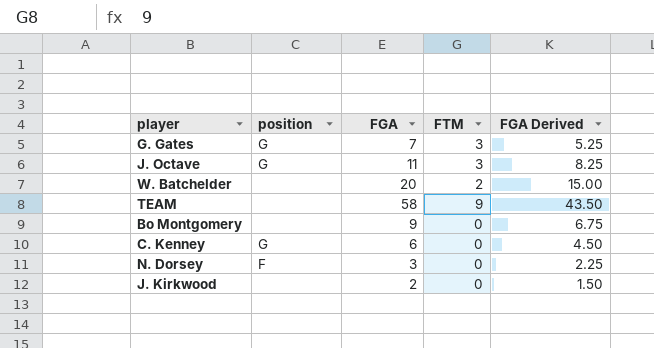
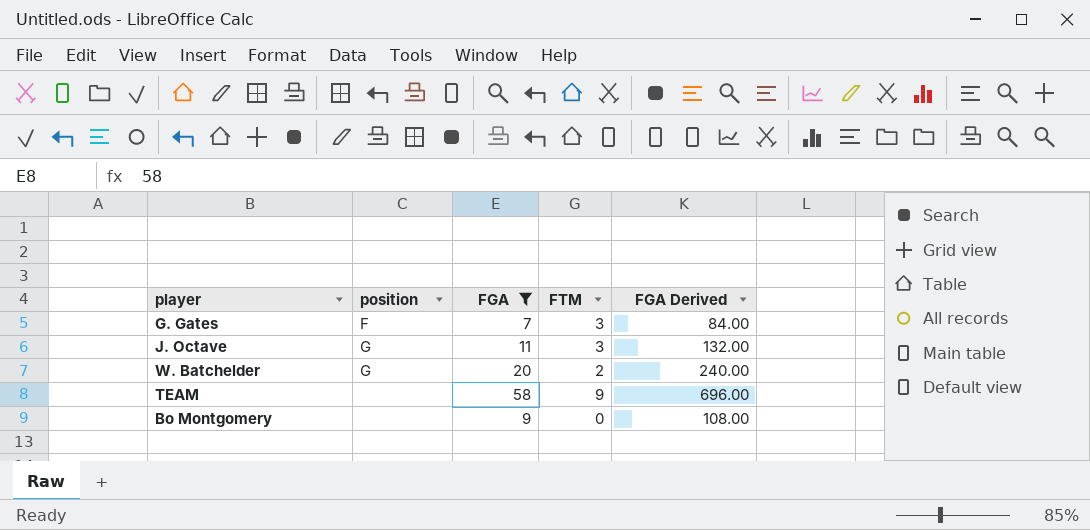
filter: none -> FGA >= 7
column FGA Derived | formula: [FGA] * 0.75 -> [FGA] * 12
G. Gates | position: G -> F
W. Batchelder | position: none -> G

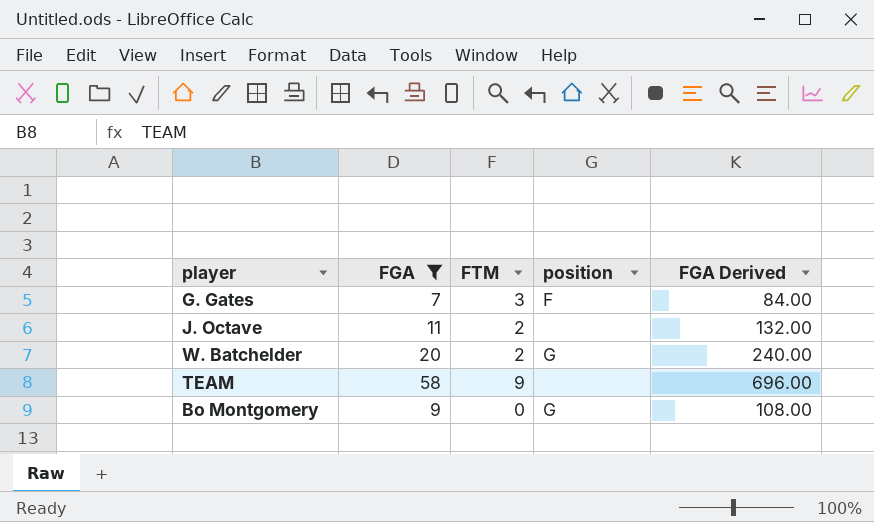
column position | position: 2 -> 4
J. Octave | FTM: 3 -> 2
J. Octave | position: G -> none
Bo Montgomery | position: none -> G

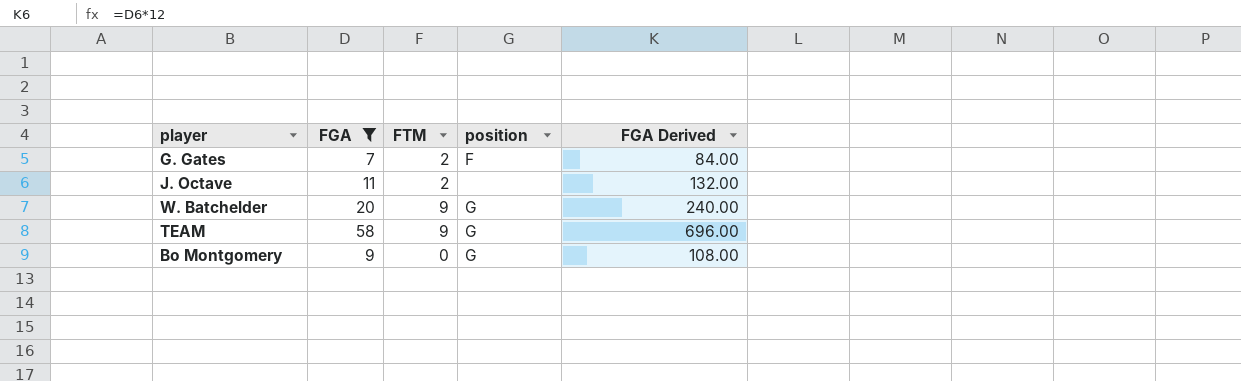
G. Gates | FTM: 3 -> 2
W. Batchelder | FTM: 2 -> 9
TEAM | position: none -> G

